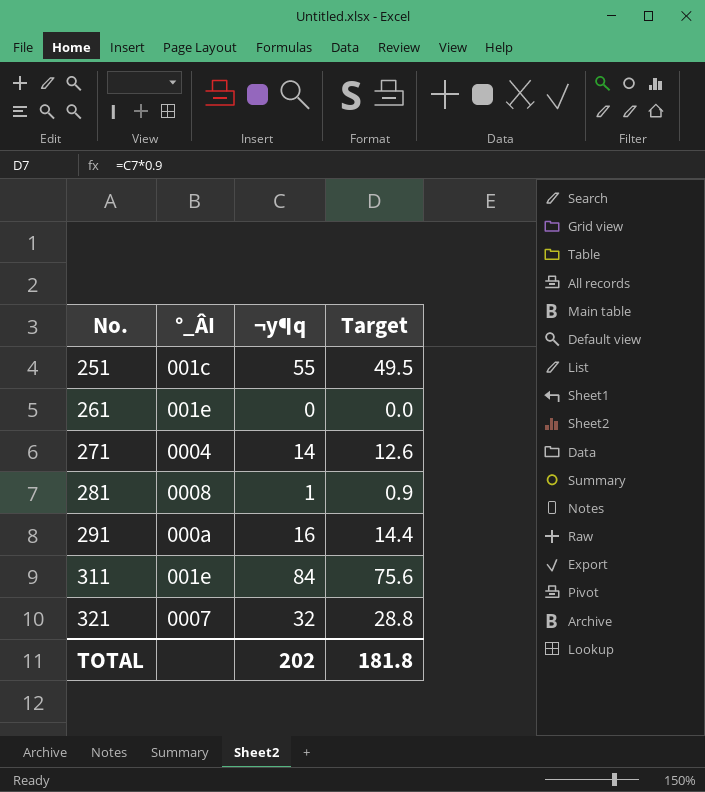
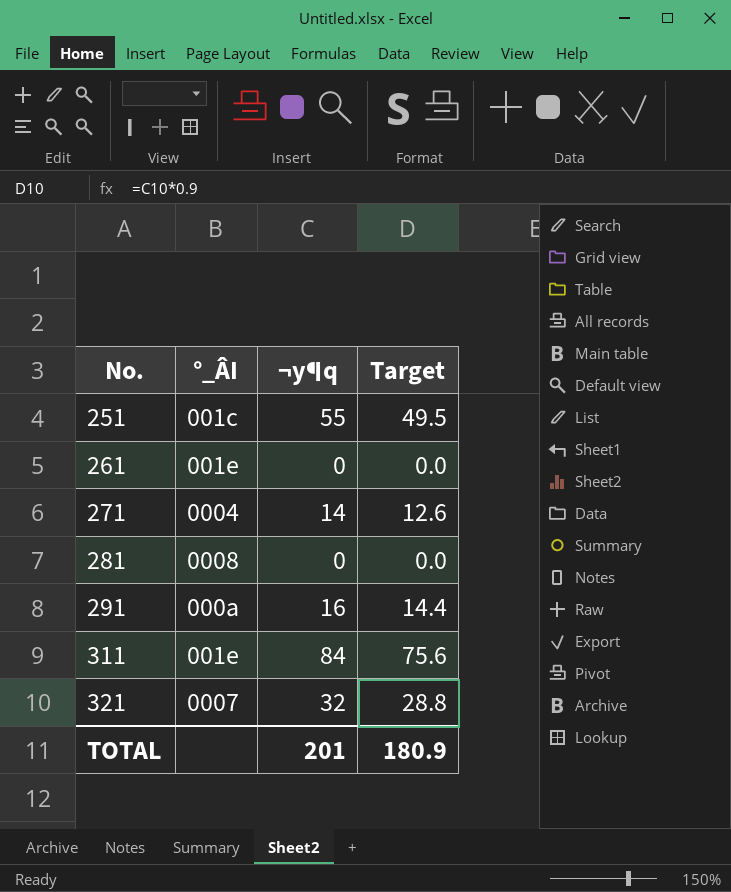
281 | ¬y¶q: 1 -> 0
281 | Target: 0.9 -> 0.0
TOTAL | ¬y¶q: 202 -> 201
TOTAL | Target: 181.8 -> 180.9

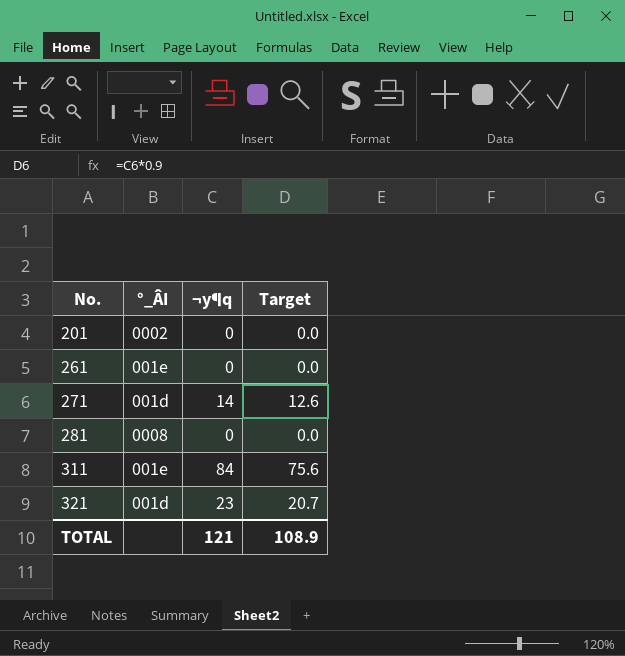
row 251: 001c | 55 | 49.5 -> none
row 291: 000a | 16 | 14.4 -> none
row 201: none -> 0002 | 0 | 0.0
271 | °_ÂI: 0004 -> 001d
321 | °_ÂI: 0007 -> 001d
321 | ¬y¶q: 32 -> 23
321 | Target: 28.8 -> 20.7
TOTAL | ¬y¶q: 201 -> 121
TOTAL | Target: 180.9 -> 108.9

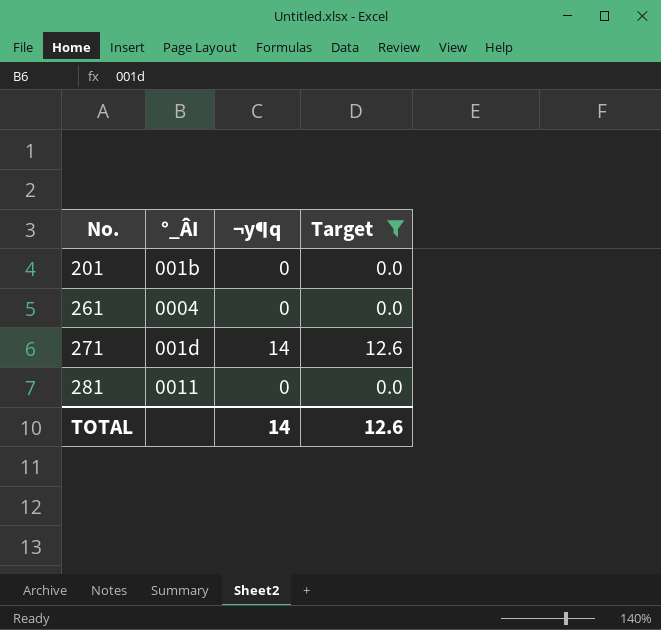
filter: none -> Target <= 12.6
201 | °_ÂI: 0002 -> 001b
261 | °_ÂI: 001e -> 0004
281 | °_ÂI: 0008 -> 0011
TOTAL | ¬y¶q: 121 -> 14
TOTAL | Target: 108.9 -> 12.6

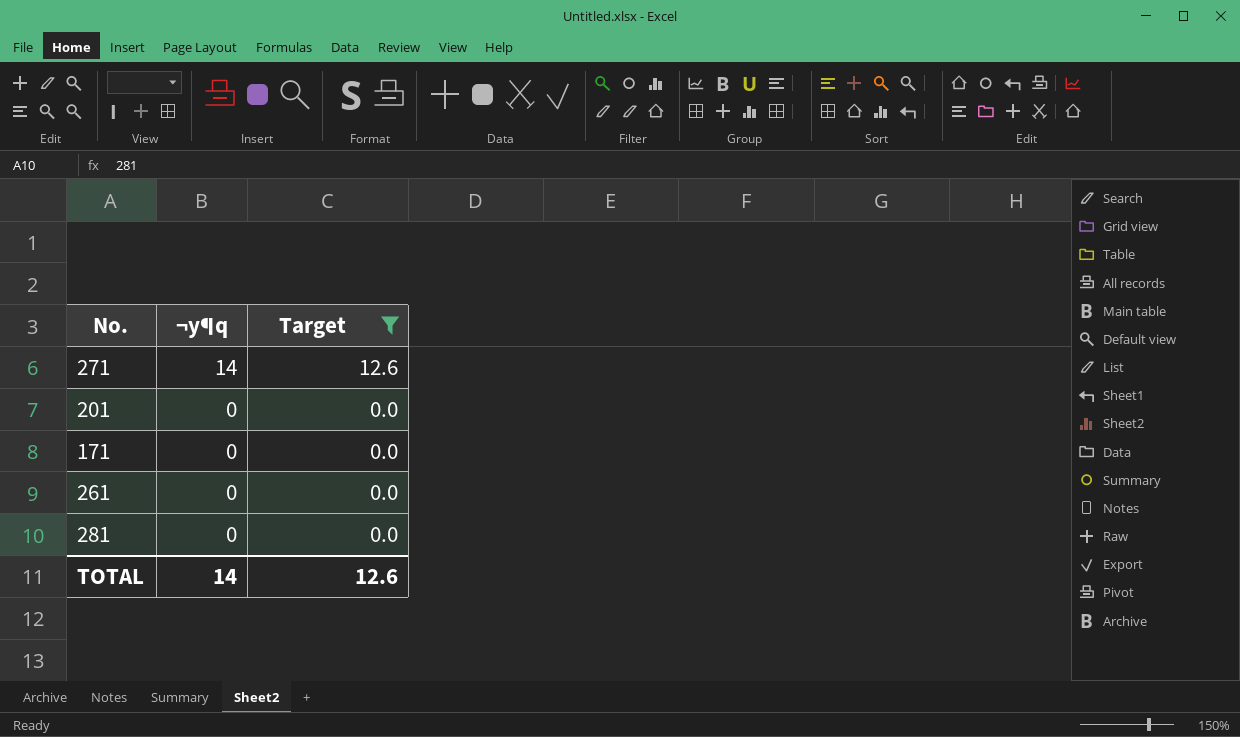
row order: No. ascending -> ¬y¶q descending
column °_ÂI | position: 2 -> none
row 171: none -> 0 | 0.0

